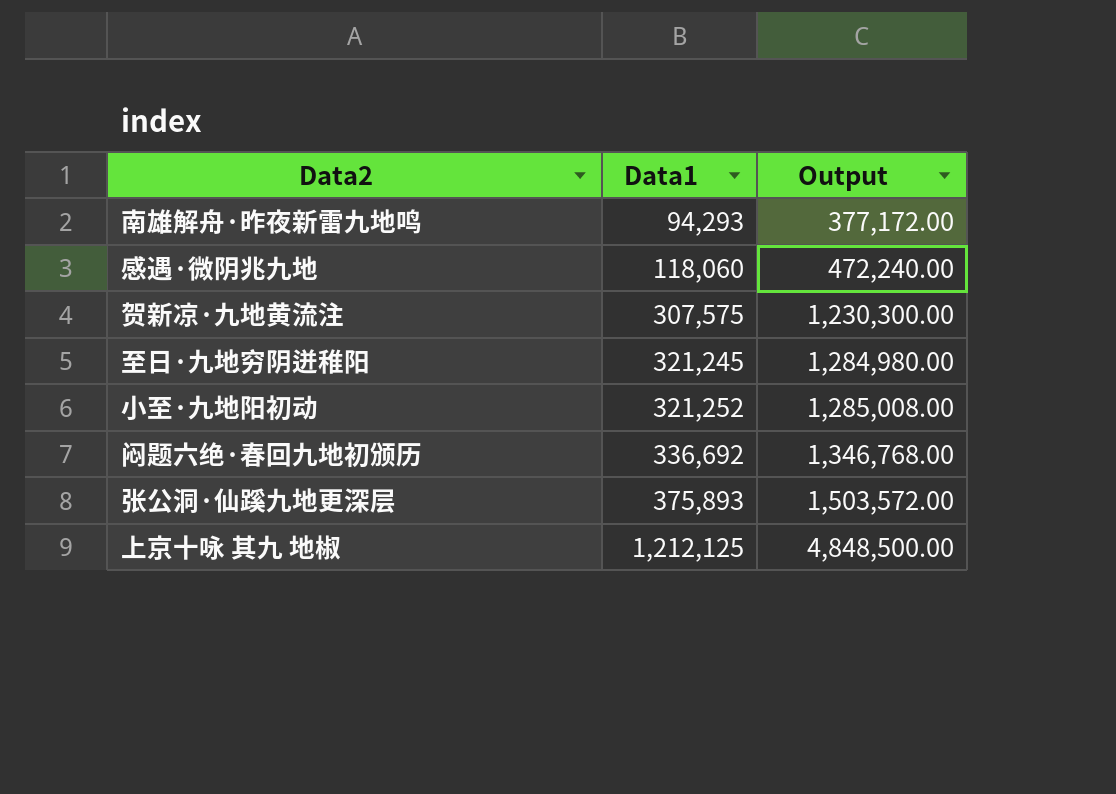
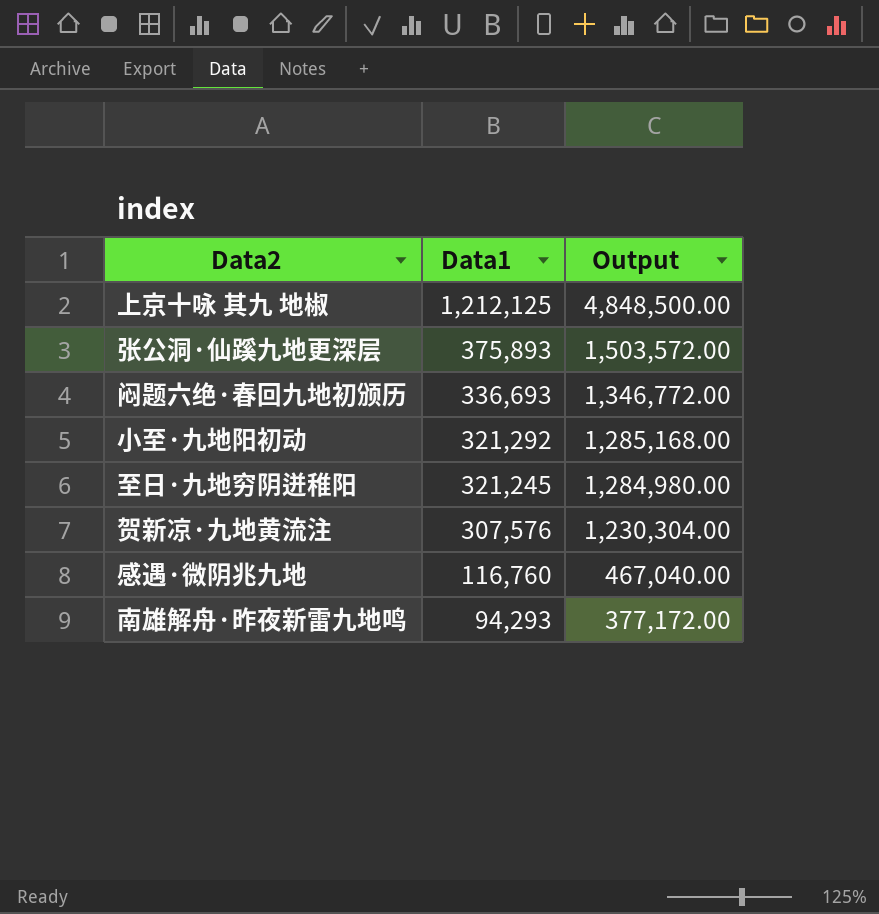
row order: Data1 ascending -> Data1 descending
闷题六绝·春回九地初颁历 | Data1: 336,692 -> 336,693
闷题六绝·春回九地初颁历 | Output: 1,346,768.00 -> 1,346,772.00
小至·九地阳初动 | Data1: 321,252 -> 321,292
小至·九地阳初动 | Output: 1,285,008.00 -> 1,285,168.00
贺新凉·九地黄流注 | Data1: 307,575 -> 307,576
贺新凉·九地黄流注 | Output: 1,230,300.00 -> 1,230,304.00
感遇·微阴兆九地 | Data1: 118,060 -> 116,760
感遇·微阴兆九地 | Output: 472,240.00 -> 467,040.00

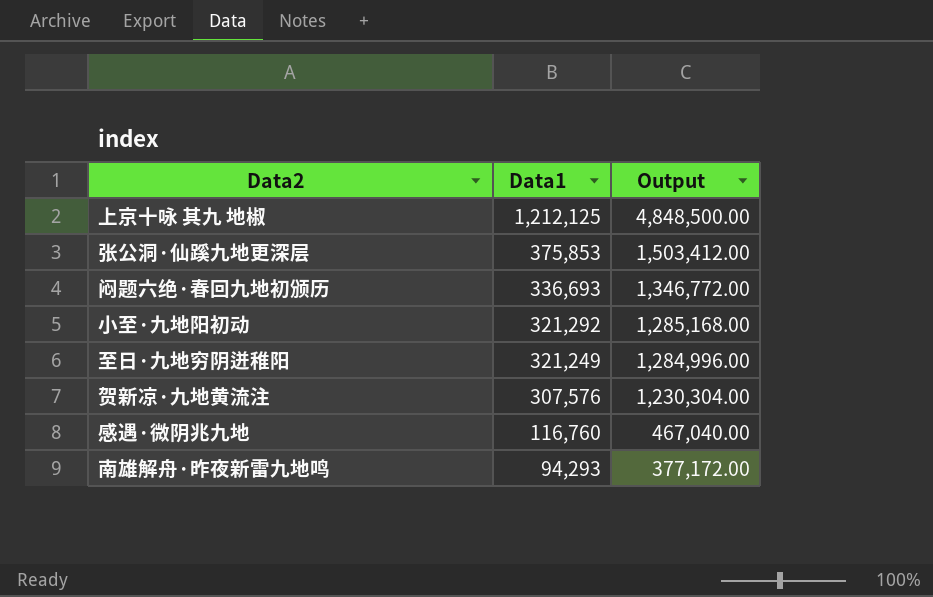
张公洞·仙蹊九地更深层 | Data1: 375,893 -> 375,853
张公洞·仙蹊九地更深层 | Output: 1,503,572.00 -> 1,503,412.00
至日·九地穷阴迸稚阳 | Data1: 321,245 -> 321,249
至日·九地穷阴迸稚阳 | Output: 1,284,980.00 -> 1,284,996.00

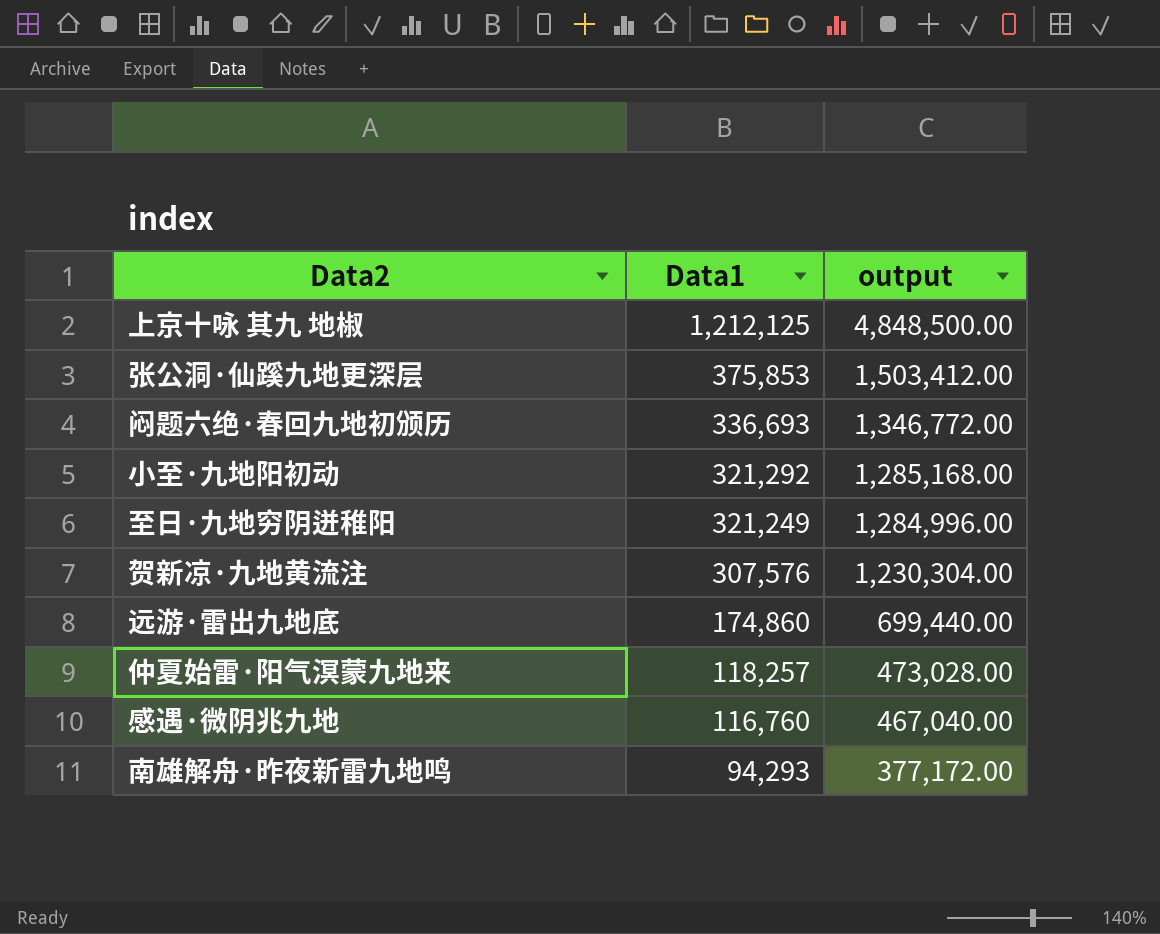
column name: Output -> output
row 远游·雷出九地底: none -> 174,860 | 699,440.00
row 仲夏始雷·阳气溟蒙九地来: none -> 118,257 | 473,028.00

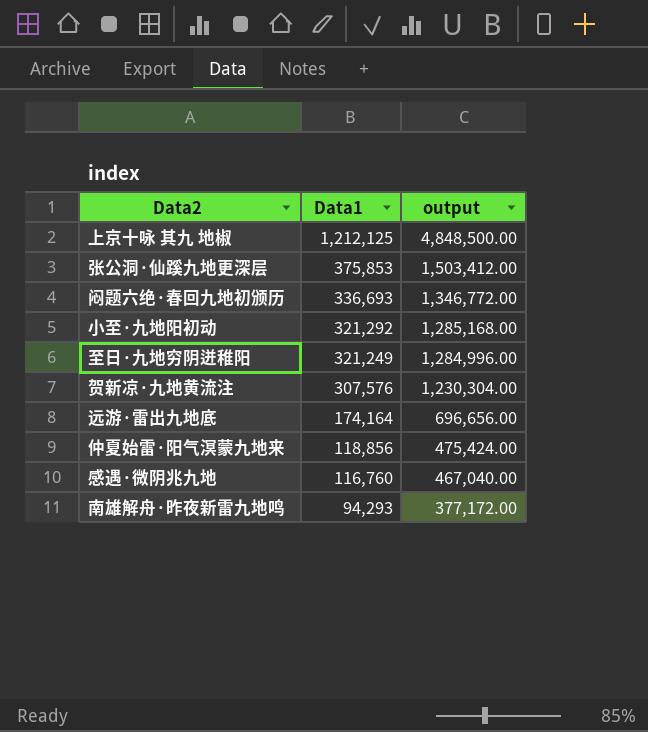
远游·雷出九地底 | Data1: 174,860 -> 174,164
远游·雷出九地底 | output: 699,440.00 -> 696,656.00
仲夏始雷·阳气溟蒙九地来 | Data1: 118,257 -> 118,856
仲夏始雷·阳气溟蒙九地来 | output: 473,028.00 -> 475,424.00

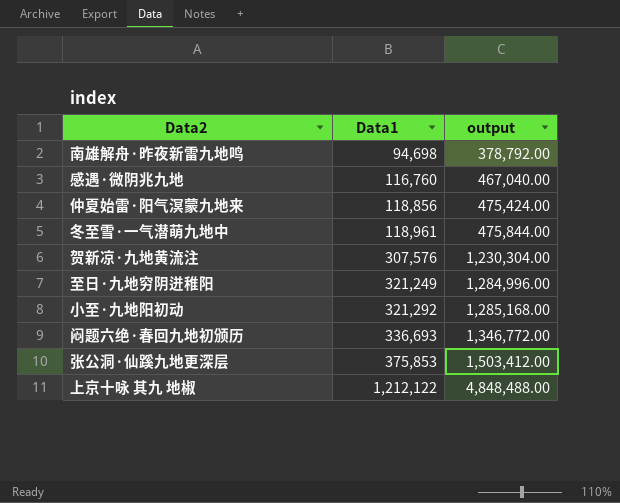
row order: Data1 descending -> Data1 ascending
row 远游·雷出九地底: 174,164 | 696,656.00 -> none
南雄解舟·昨夜新雷九地鸣 | Data1: 94,293 -> 94,698
南雄解舟·昨夜新雷九地鸣 | output: 377,172.00 -> 378,792.00
row 冬至雪·一气潜萌九地中: none -> 118,961 | 475,844.00
上京十咏 其九 地椒 | Data1: 1,212,125 -> 1,212,122
上京十咏 其九 地椒 | output: 4,848,500.00 -> 4,848,488.00

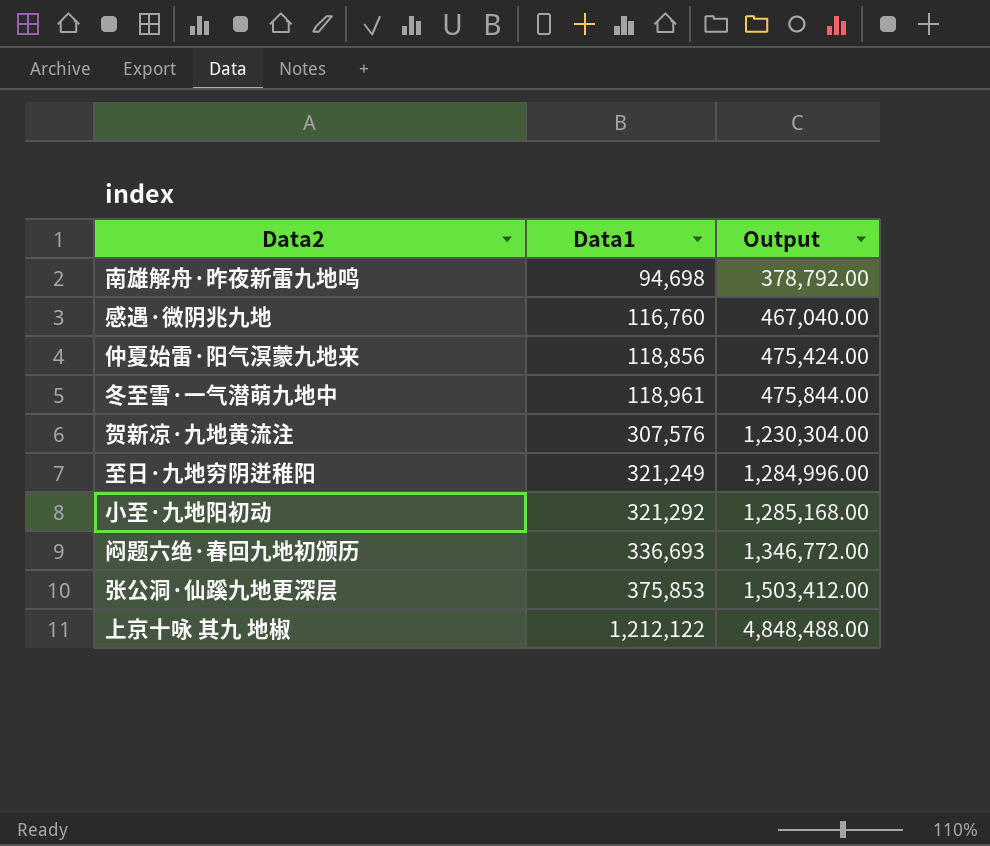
column name: output -> Output

